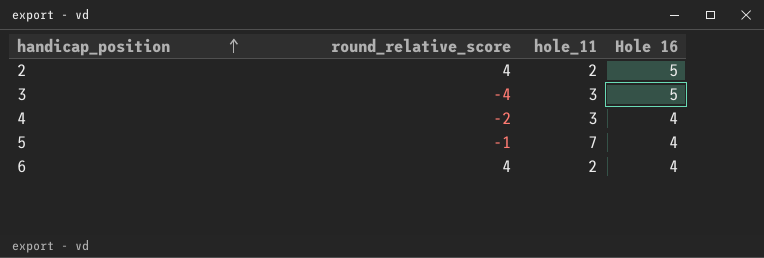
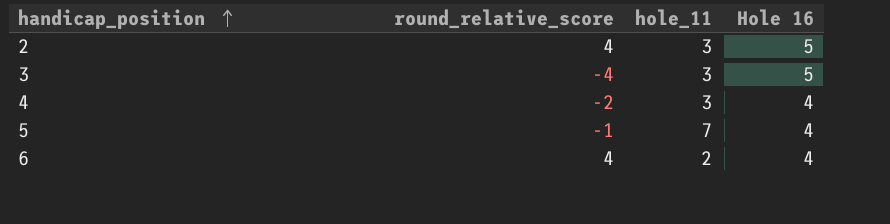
2 | hole_11: 2 -> 3

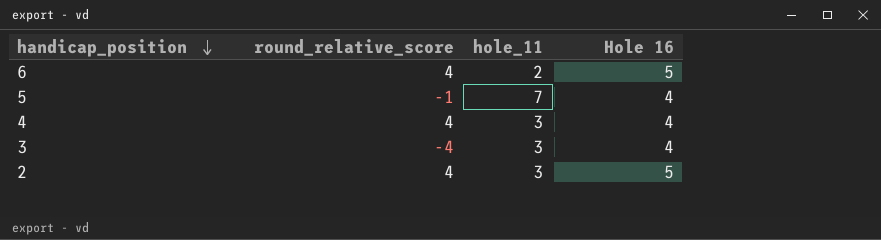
row order: handicap_position ascending -> handicap_position descending
6 | Hole 16: 4 -> 5
4 | round_relative_score: -2 -> 4
3 | Hole 16: 5 -> 4

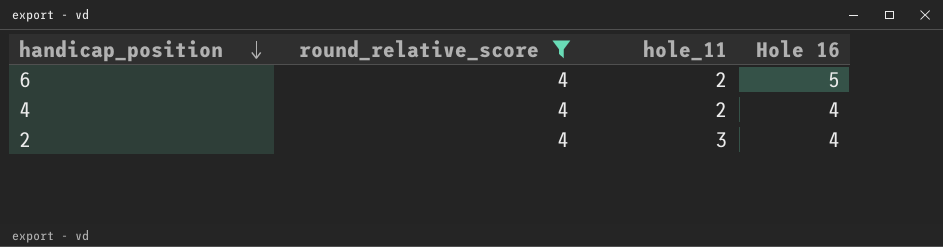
filter: none -> round_relative_score = 4
4 | hole_11: 3 -> 2
2 | Hole 16: 5 -> 4

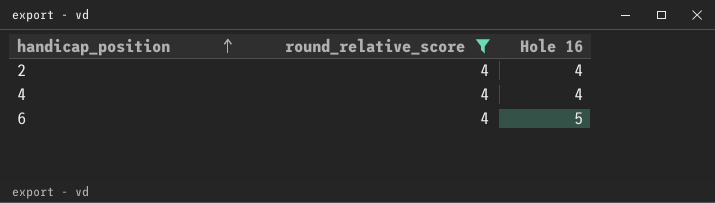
row order: handicap_position descending -> handicap_position ascending
column hole_11 | position: 3 -> none

